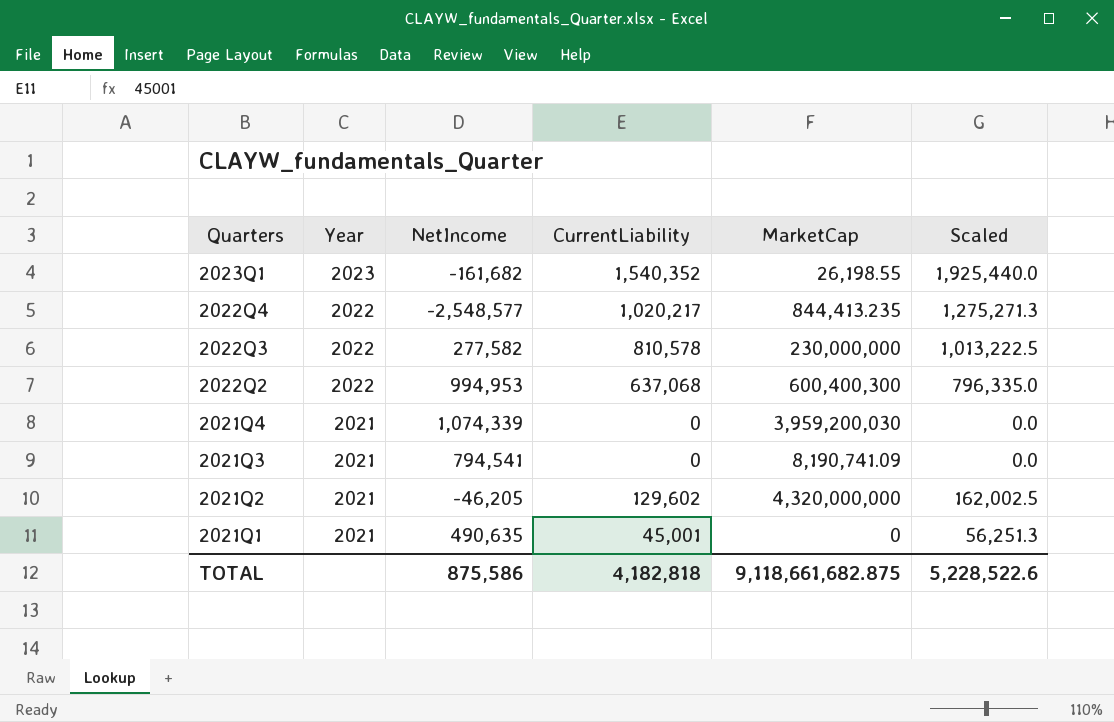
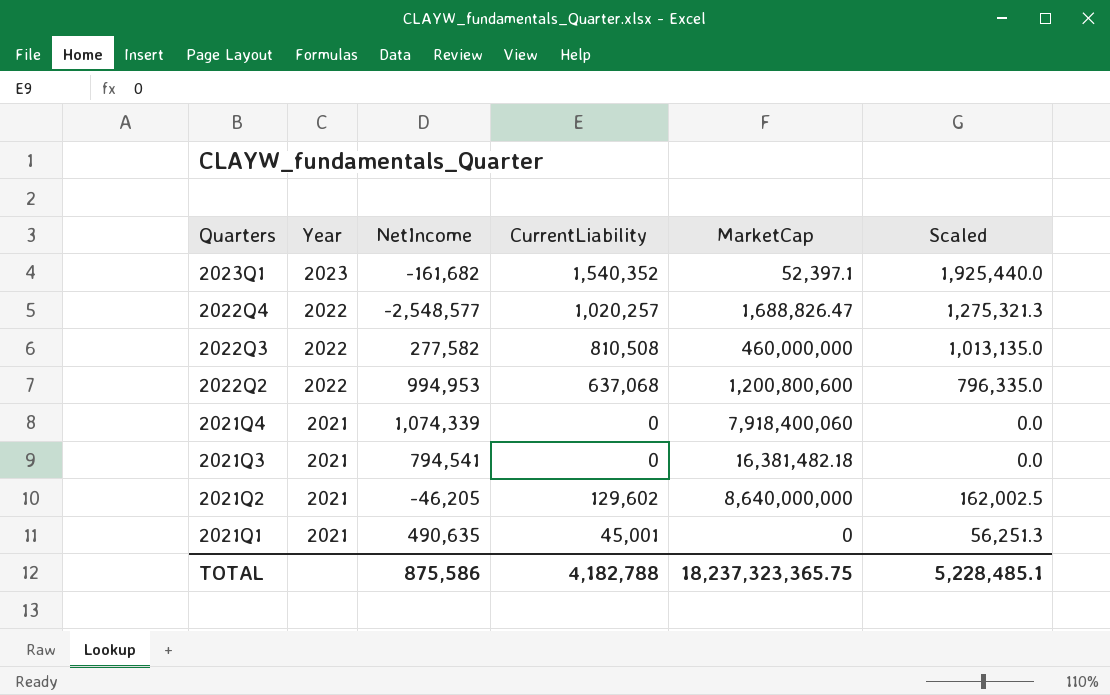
2023Q1 | MarketCap: 26,198.55 -> 52,397.1
2022Q4 | CurrentLiability: 1,020,217 -> 1,020,257
2022Q4 | MarketCap: 844,413.235 -> 1,688,826.47
2022Q4 | Scaled: 1,275,271.3 -> 1,275,321.3
2022Q3 | CurrentLiability: 810,578 -> 810,508
2022Q3 | MarketCap: 230,000,000 -> 460,000,000
2022Q3 | Scaled: 1,013,222.5 -> 1,013,135.0
2022Q2 | MarketCap: 600,400,300 -> 1,200,800,600
2021Q4 | MarketCap: 3,959,200,030 -> 7,918,400,060
2021Q3 | MarketCap: 8,190,741.09 -> 16,381,482.18
2021Q2 | MarketCap: 4,320,000,000 -> 8,640,000,000
TOTAL | CurrentLiability: 4,182,818 -> 4,182,788
TOTAL | MarketCap: 9,118,661,682.875 -> 18,237,323,365.75
TOTAL | Scaled: 5,228,522.6 -> 5,228,485.1

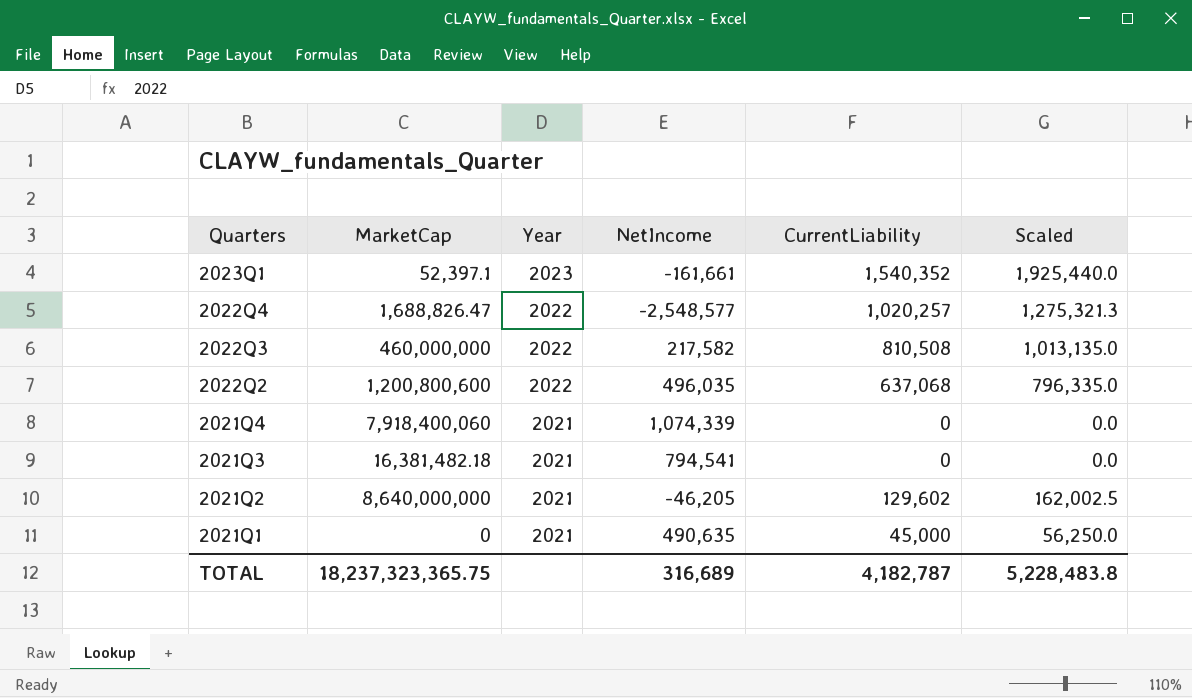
column MarketCap | position: 5 -> 2
2023Q1 | NetIncome: -161,682 -> -161,661
2022Q3 | NetIncome: 277,582 -> 217,582
2022Q2 | NetIncome: 994,953 -> 496,035
2021Q1 | CurrentLiability: 45,001 -> 45,000
2021Q1 | Scaled: 56,251.3 -> 56,250.0
TOTAL | NetIncome: 875,586 -> 316,689
TOTAL | CurrentLiability: 4,182,788 -> 4,182,787
TOTAL | Scaled: 5,228,485.1 -> 5,228,483.8

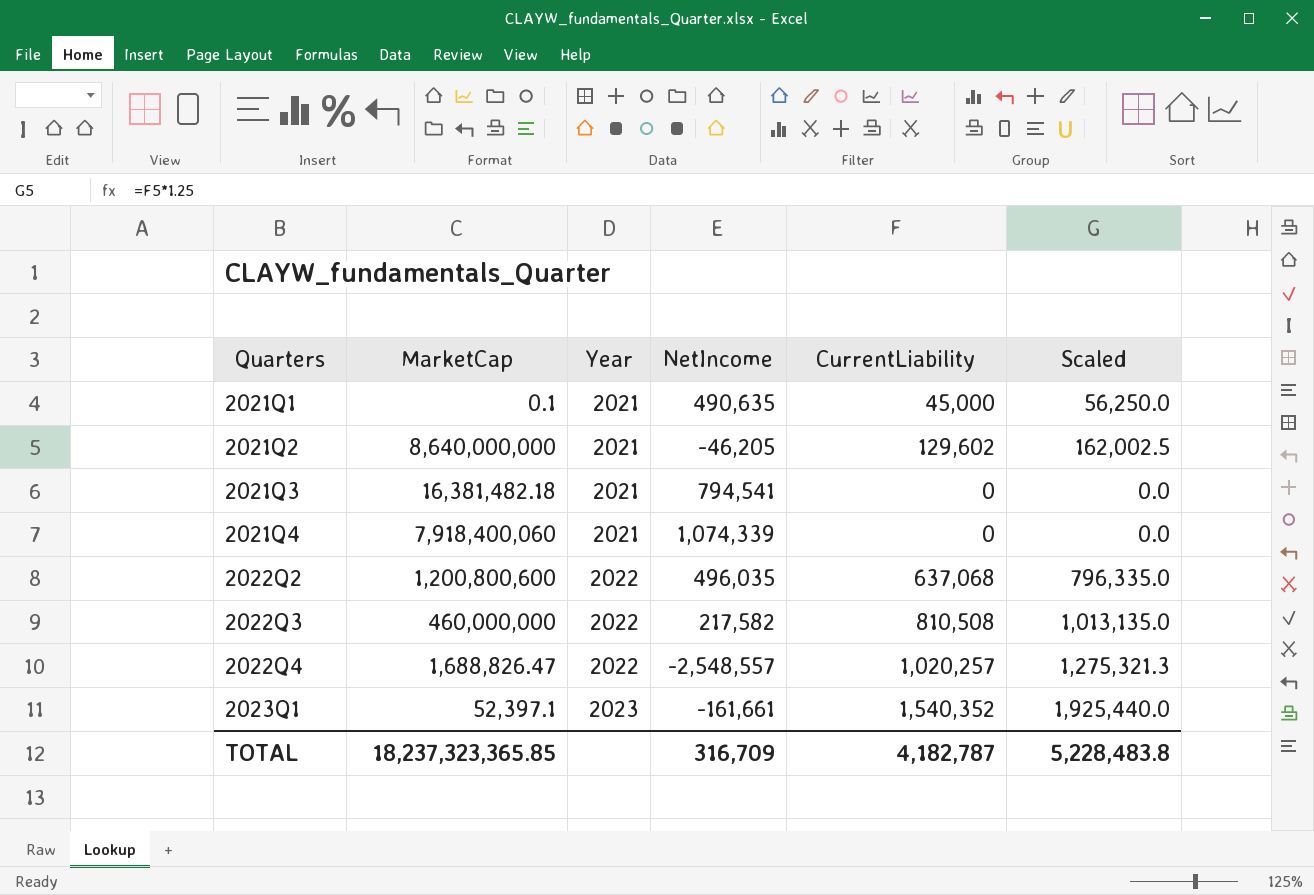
row order: Quarters descending -> Quarters ascending
2021Q1 | MarketCap: 0 -> 0.1
2022Q4 | NetIncome: -2,548,577 -> -2,548,557
TOTAL | MarketCap: 18,237,323,365.75 -> 18,237,323,365.85
TOTAL | NetIncome: 316,689 -> 316,709

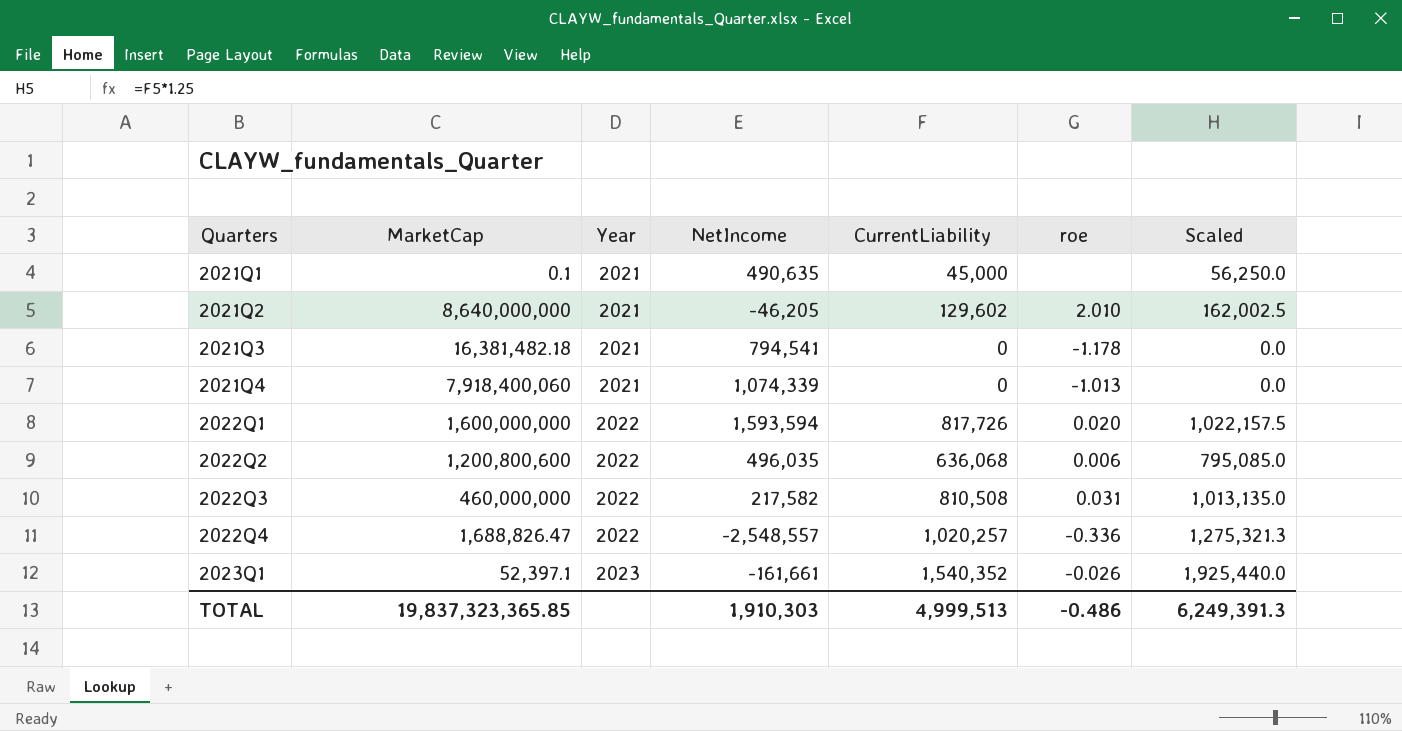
column roe | position: none -> 6
row 2022Q1: none -> 1,600,000,000 | 2022 | 1,593,594 | 817,726 | 0.020 | 1,022,157.5
2022Q2 | CurrentLiability: 637,068 -> 636,068
2022Q2 | Scaled: 796,335.0 -> 795,085.0
TOTAL | MarketCap: 18,237,323,365.85 -> 19,837,323,365.85
TOTAL | NetIncome: 316,709 -> 1,910,303
TOTAL | CurrentLiability: 4,182,787 -> 4,999,513
TOTAL | Scaled: 5,228,483.8 -> 6,249,391.3

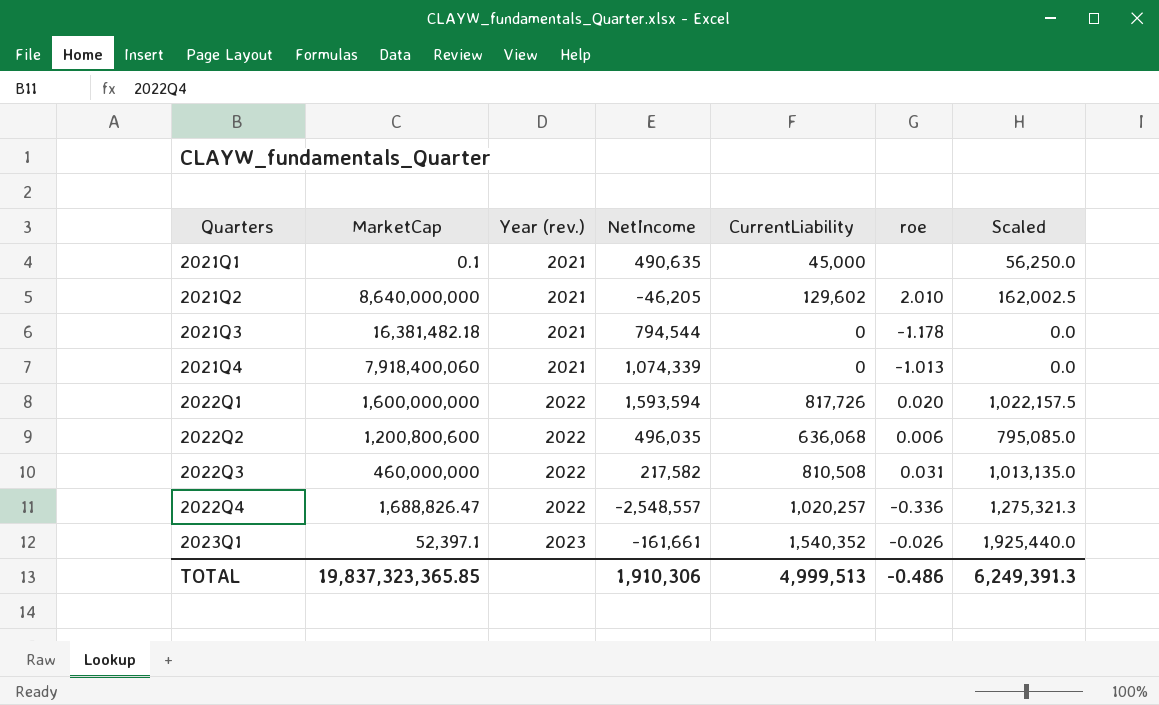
column name: Year -> Year (rev.)
2021Q3 | NetIncome: 794,541 -> 794,544
TOTAL | NetIncome: 1,910,303 -> 1,910,306

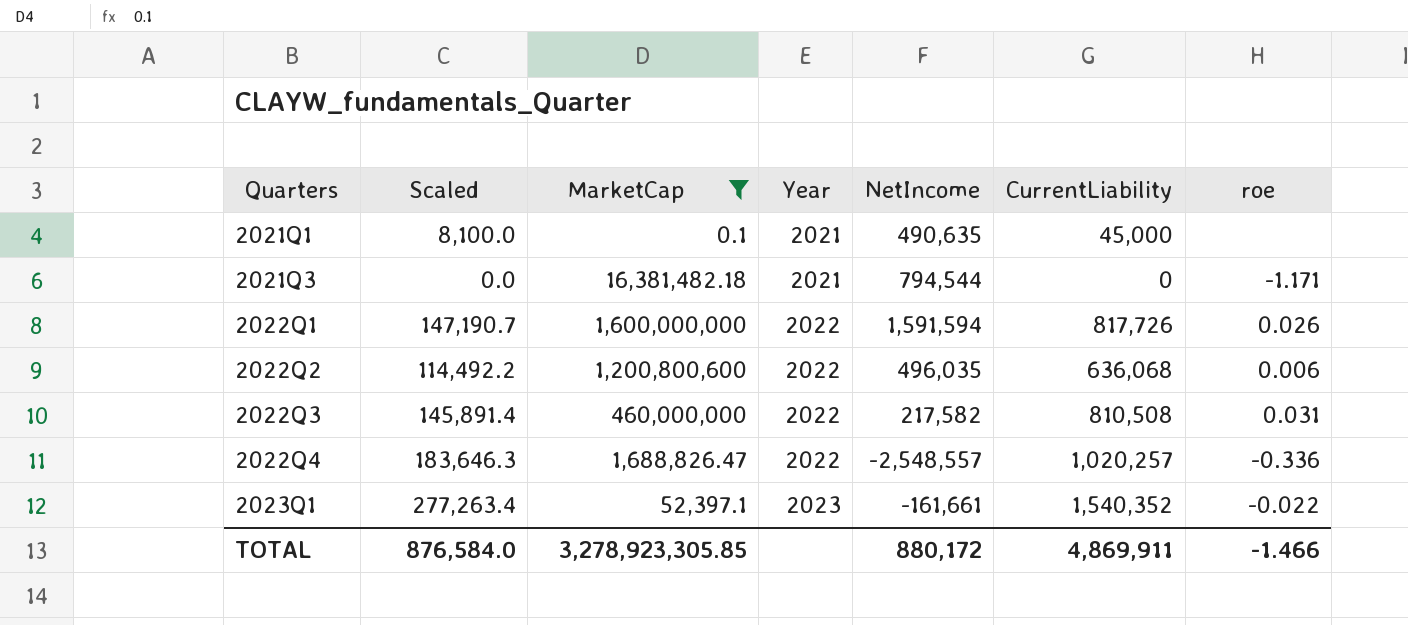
filter: none -> MarketCap <= 1,600,000,000
column Scaled | formula: [CurrentLiability] * 1.25 -> [CurrentLiability] * 0.18
column Scaled | position: 7 -> 2
column name: Year (rev.) -> Year
2021Q3 | roe: -1.178 -> -1.171
2022Q1 | NetIncome: 1,593,594 -> 1,591,594
2022Q1 | roe: 0.020 -> 0.026
2023Q1 | roe: -0.026 -> -0.022
TOTAL | Scaled: 6,249,391.3 -> 876,584.0
TOTAL | MarketCap: 19,837,323,365.85 -> 3,278,923,305.85
TOTAL | NetIncome: 1,910,306 -> 880,172
TOTAL | CurrentLiability: 4,999,513 -> 4,869,911
TOTAL | roe: -0.486 -> -1.466

